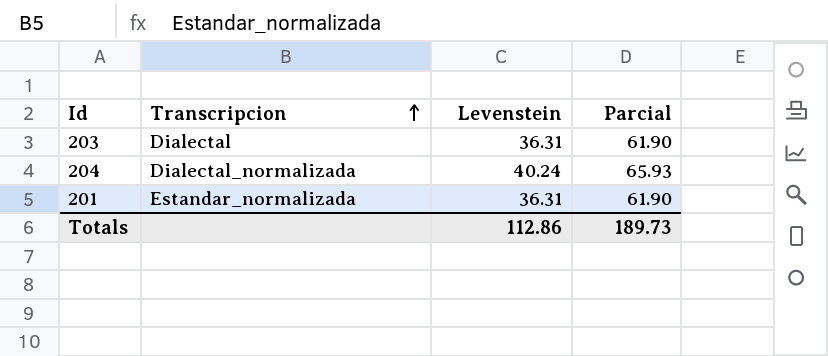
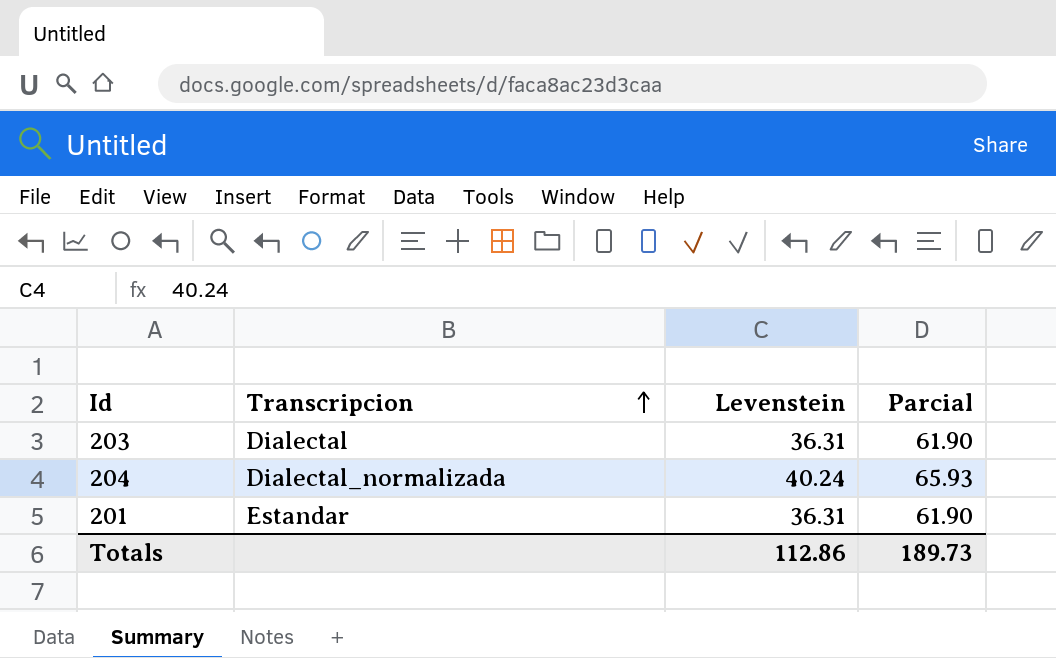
201 | Transcripcion: Estandar_normalizada -> Estandar

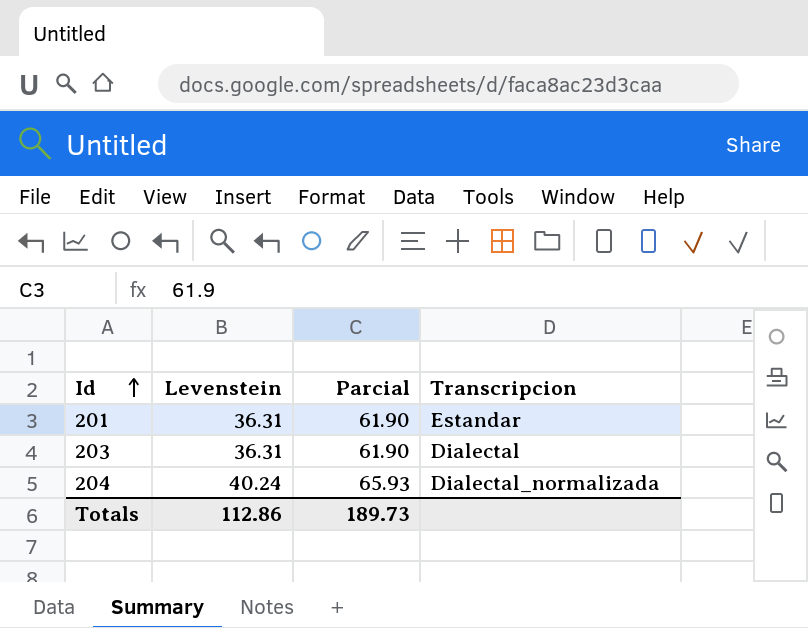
row order: Transcripcion ascending -> Id ascending
column Transcripcion | position: 2 -> 4

